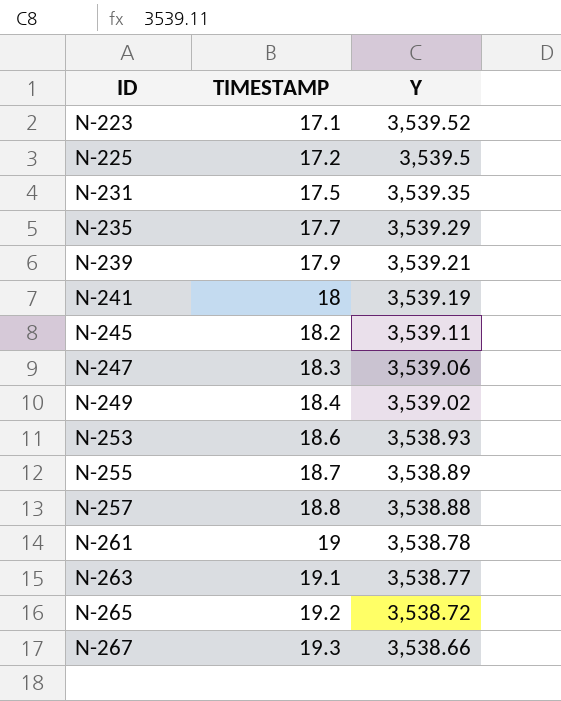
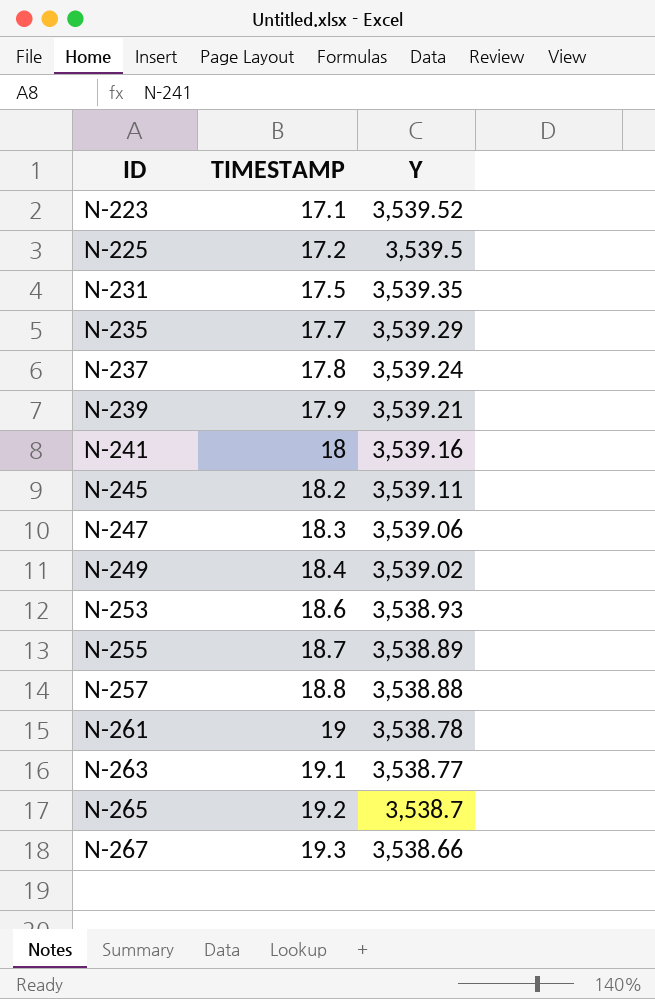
row N-237: none -> 17.8 | 3,539.24
N-241 | Y: 3,539.19 -> 3,539.16
N-265 | Y: 3,538.72 -> 3,538.7

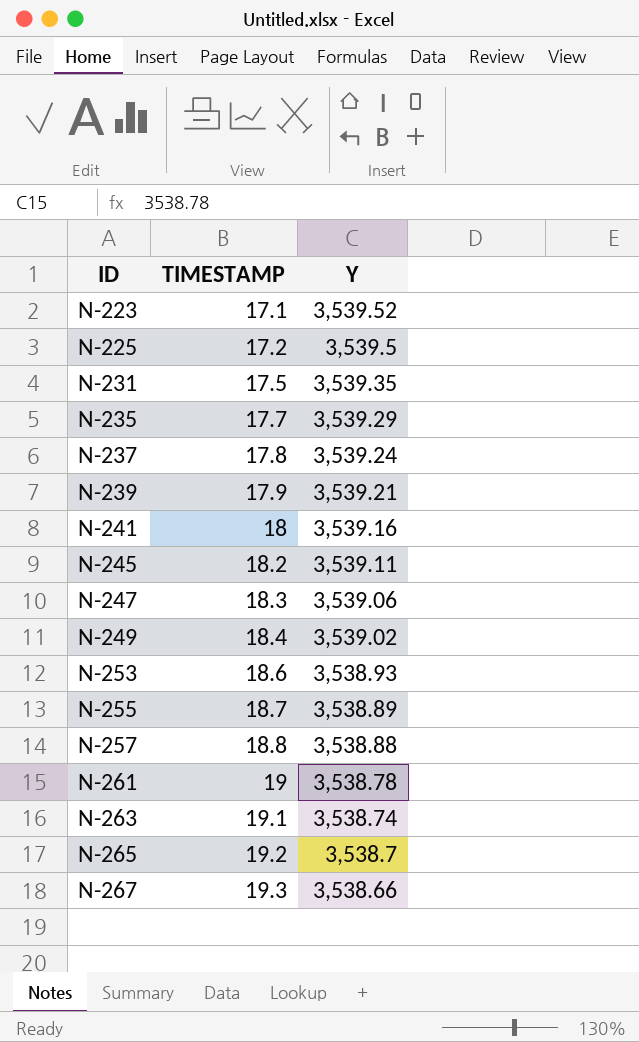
N-263 | Y: 3,538.77 -> 3,538.74

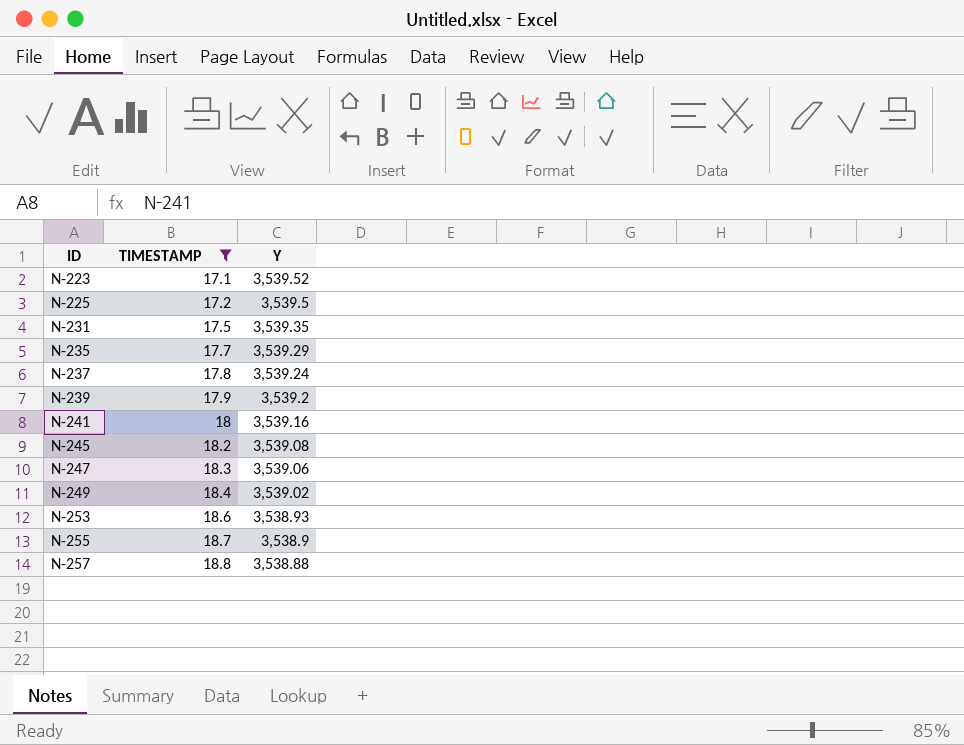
filter: none -> TIMESTAMP <= 18.8
N-239 | Y: 3,539.21 -> 3,539.2
N-245 | Y: 3,539.11 -> 3,539.08
N-255 | Y: 3,538.89 -> 3,538.9

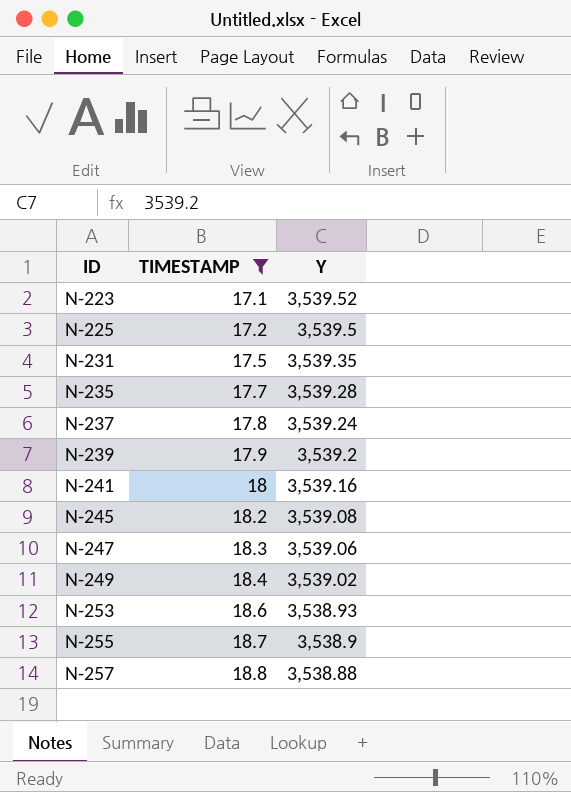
N-235 | Y: 3,539.29 -> 3,539.28

